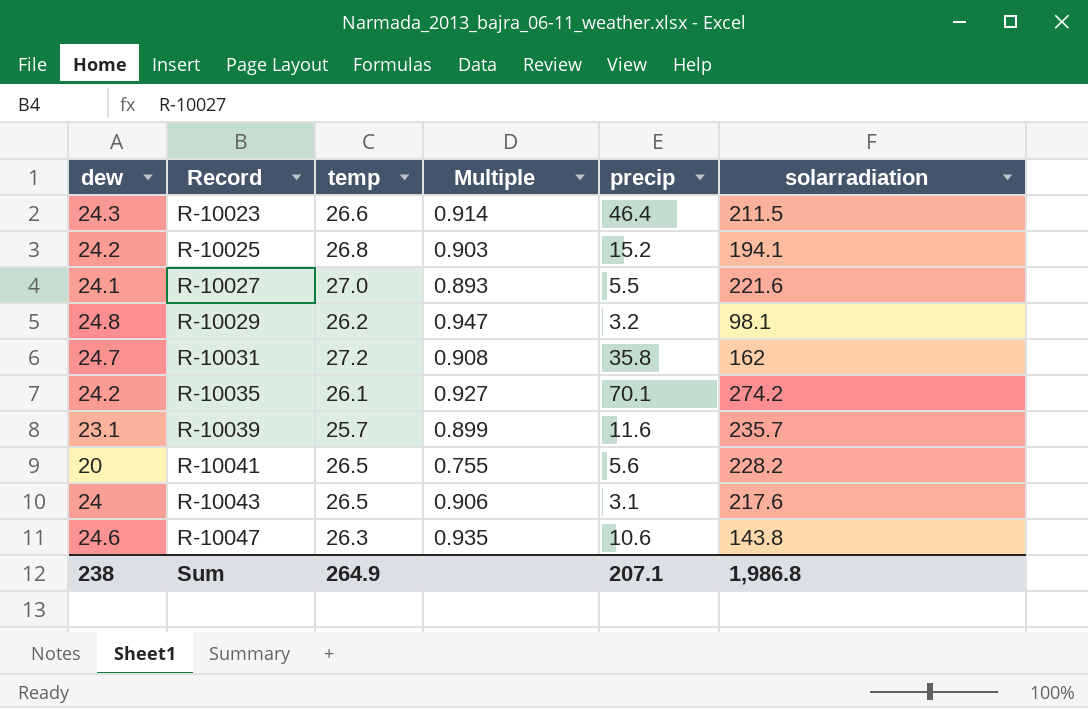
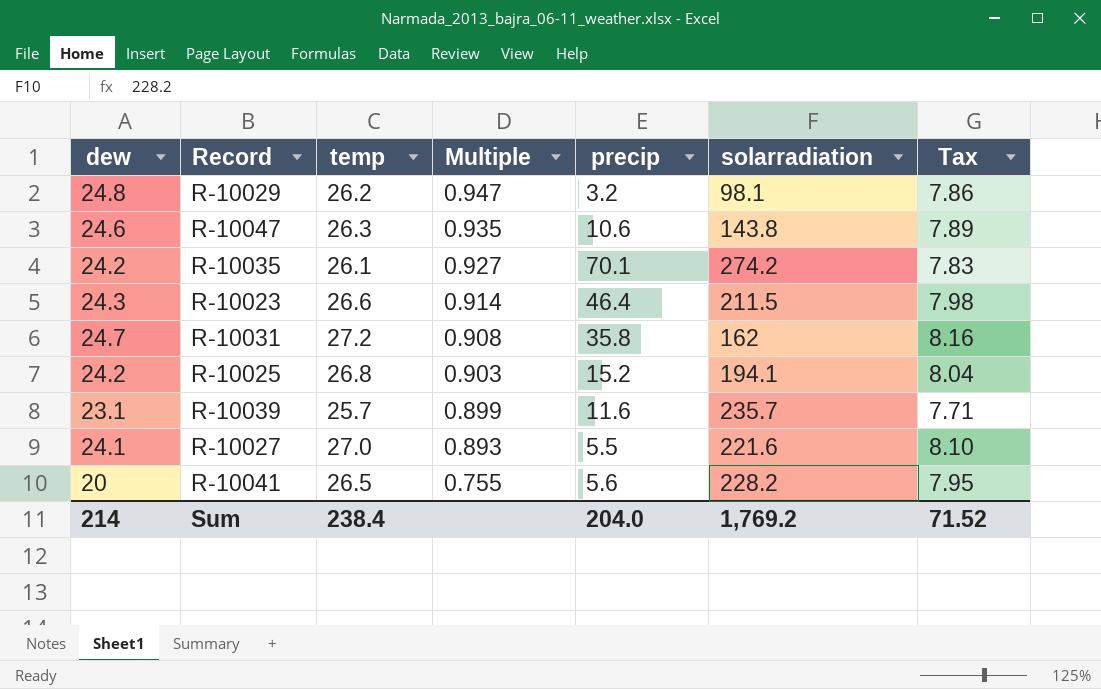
row order: Record ascending -> Multiple descending
column Tax | formula: none -> [temp] * 0.3
row R-10043: 24 | 26.5 | 0.906 | 3.1 | 217.6 -> none
Sum | dew: 238 -> 214
Sum | temp: 264.9 -> 238.4
Sum | precip: 207.1 -> 204.0
Sum | solarradiation: 1,986.8 -> 1,769.2

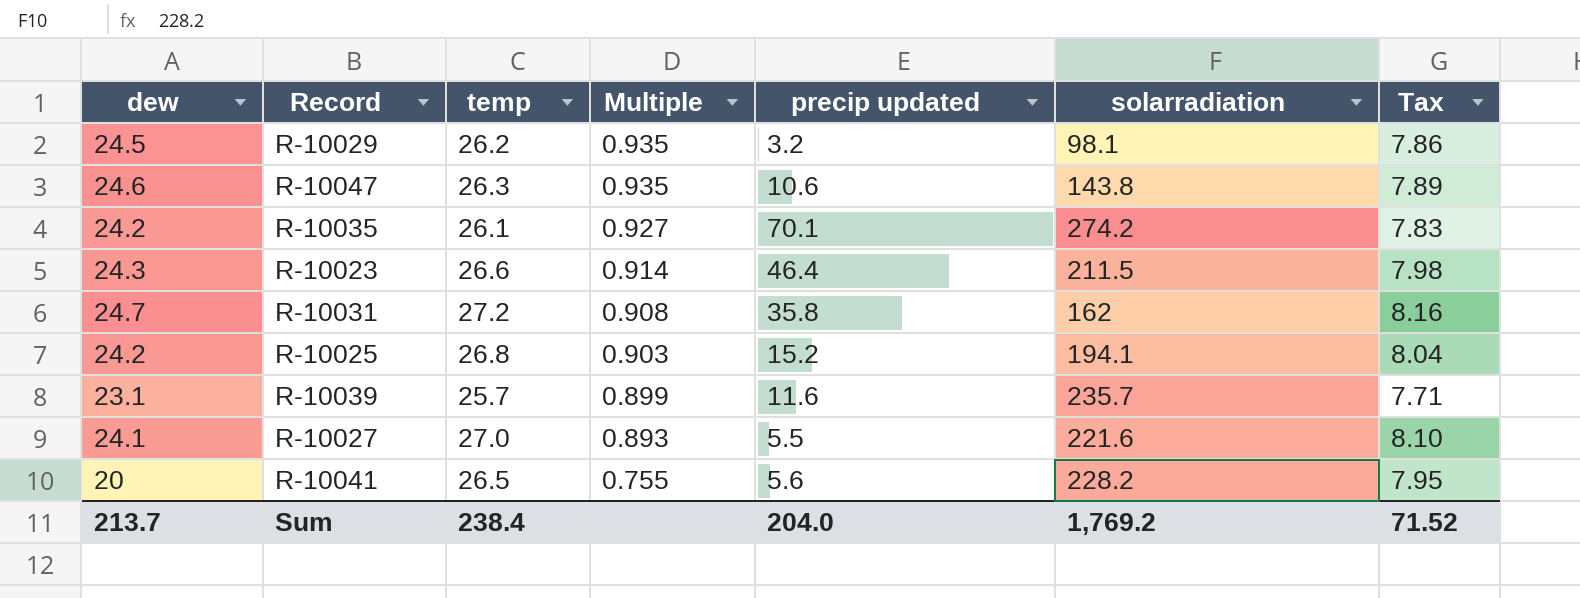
column name: precip -> precip updated
R-10029 | dew: 24.8 -> 24.5
R-10029 | Multiple: 0.947 -> 0.935
Sum | dew: 214 -> 213.7

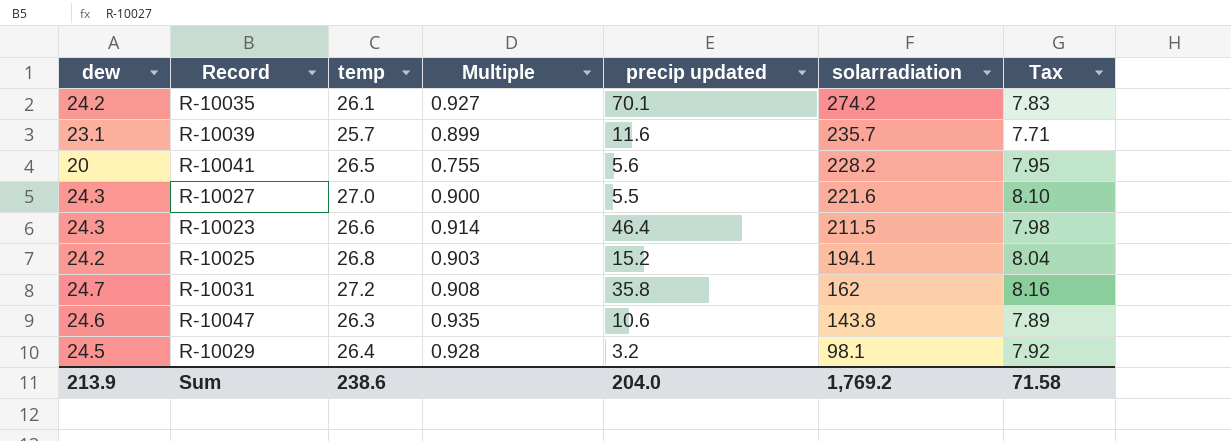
row order: Multiple descending -> solarradiation descending
R-10027 | dew: 24.1 -> 24.3
R-10027 | Multiple: 0.893 -> 0.900
R-10029 | temp: 26.2 -> 26.4
R-10029 | Multiple: 0.935 -> 0.928
R-10029 | Tax: 7.86 -> 7.92
Sum | dew: 213.7 -> 213.9
Sum | temp: 238.4 -> 238.6
Sum | Tax: 71.52 -> 71.58

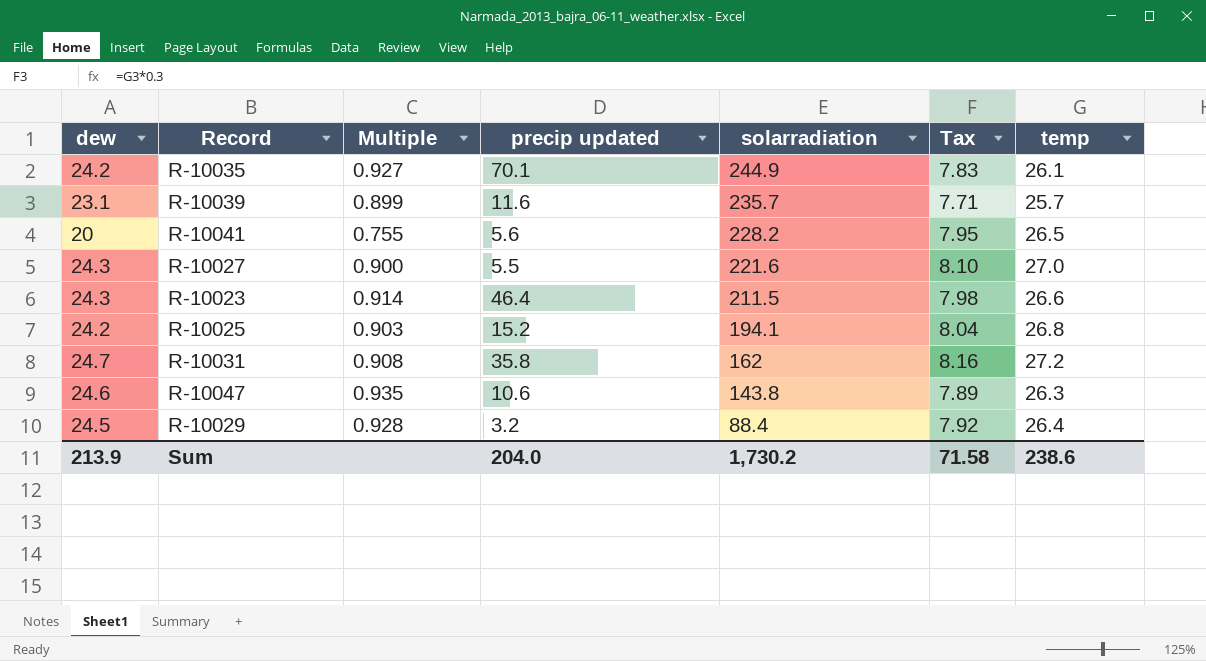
column temp | position: 3 -> 7
R-10035 | solarradiation: 274.2 -> 244.9
R-10029 | solarradiation: 98.1 -> 88.4
Sum | solarradiation: 1,769.2 -> 1,730.2

